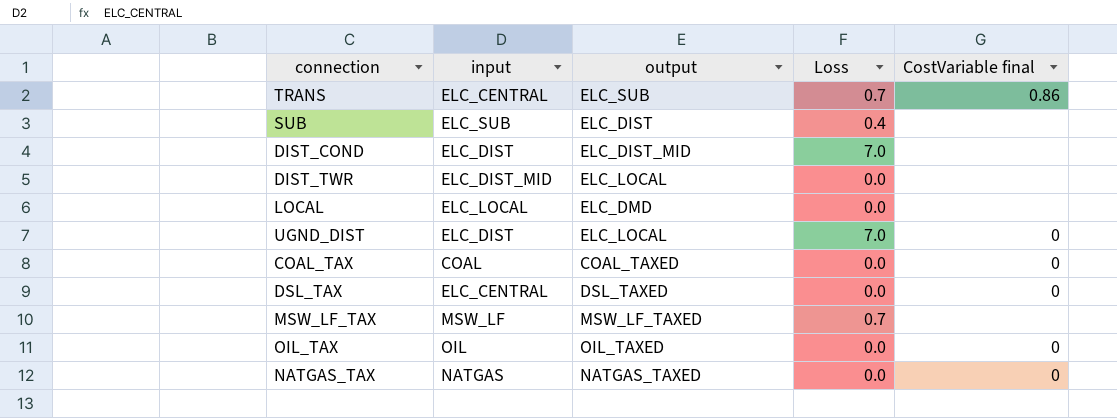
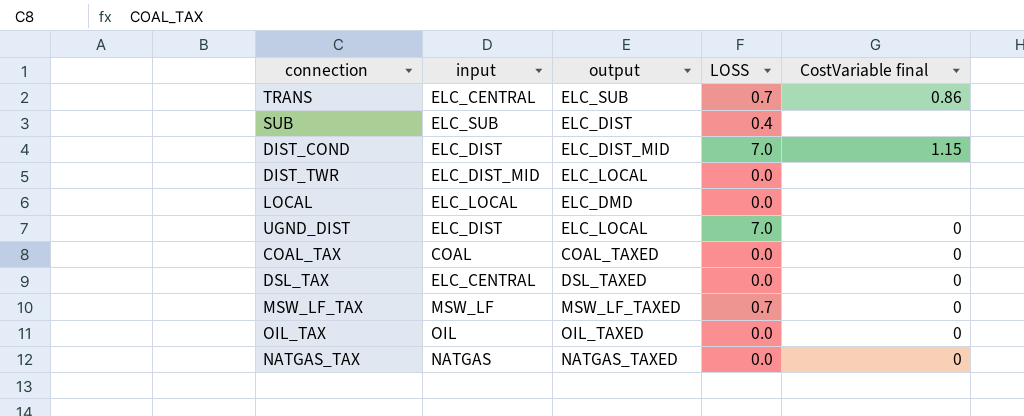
column name: Loss -> LOSS
DIST_COND | CostVariable final: none -> 1.15
MSW_LF_TAX | CostVariable final: none -> 0

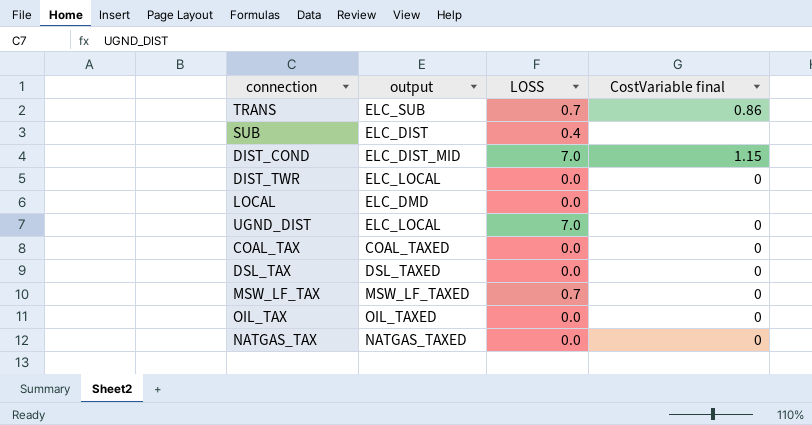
column input | position: 2 -> none
DIST_TWR | CostVariable final: none -> 0

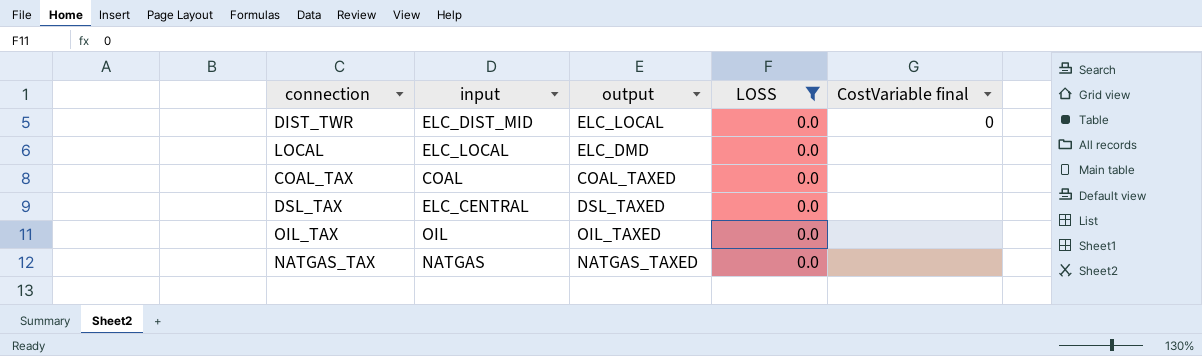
filter: none -> LOSS = 0.0
column input | position: none -> 2
COAL_TAX | CostVariable final: 0 -> none
DSL_TAX | CostVariable final: 0 -> none
OIL_TAX | CostVariable final: 0 -> none
NATGAS_TAX | CostVariable final: 0 -> none

